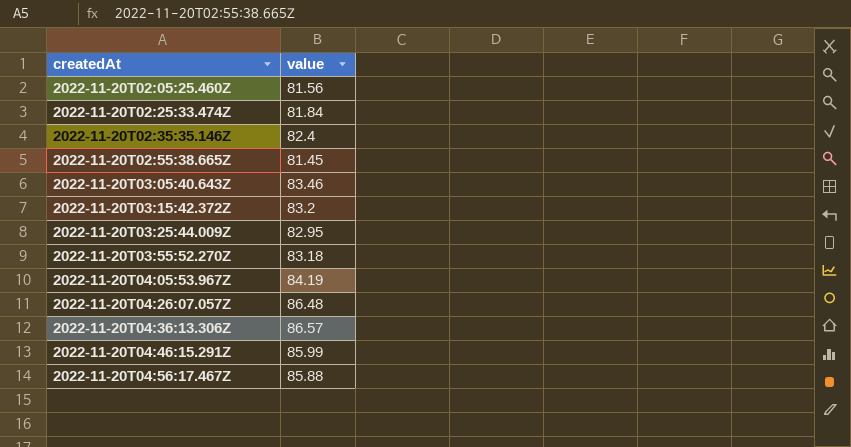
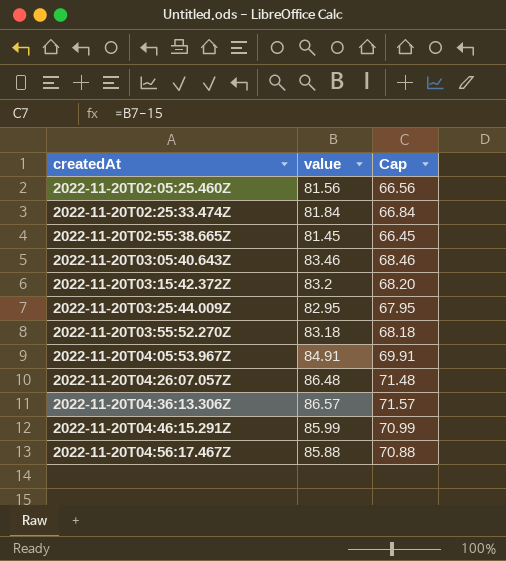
column Cap | formula: none -> [value] - 15
row 2022-11-20T02:35:35.146Z: 82.4 -> none
2022-11-20T04:05:53.967Z | value: 84.19 -> 84.91

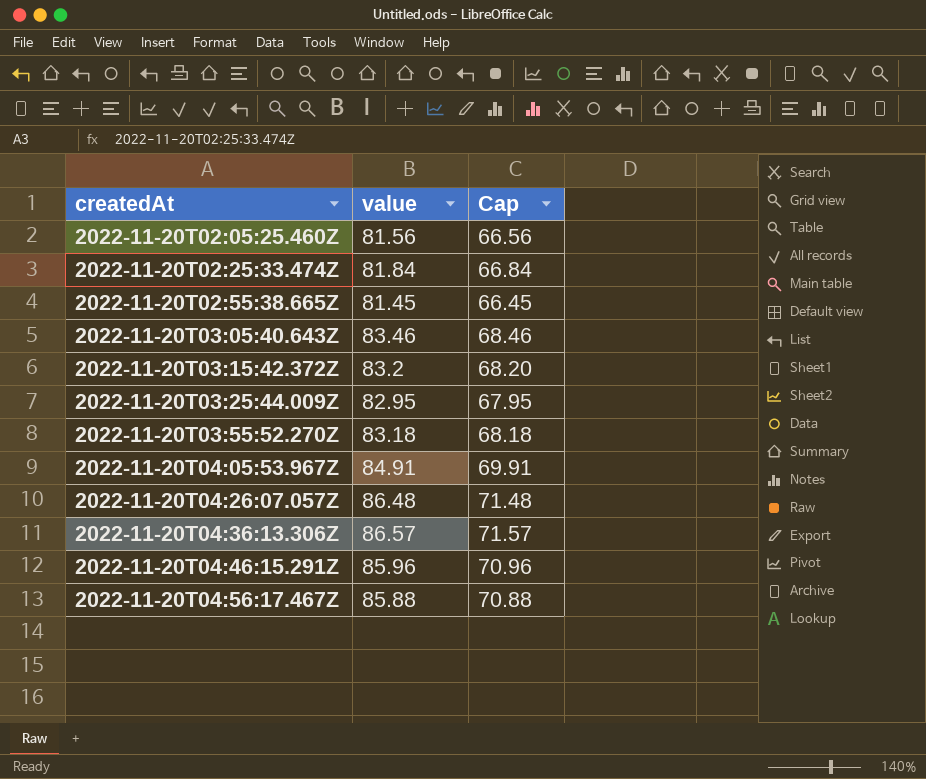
2022-11-20T04:46:15.291Z | value: 85.99 -> 85.96
2022-11-20T04:46:15.291Z | Cap: 70.99 -> 70.96

